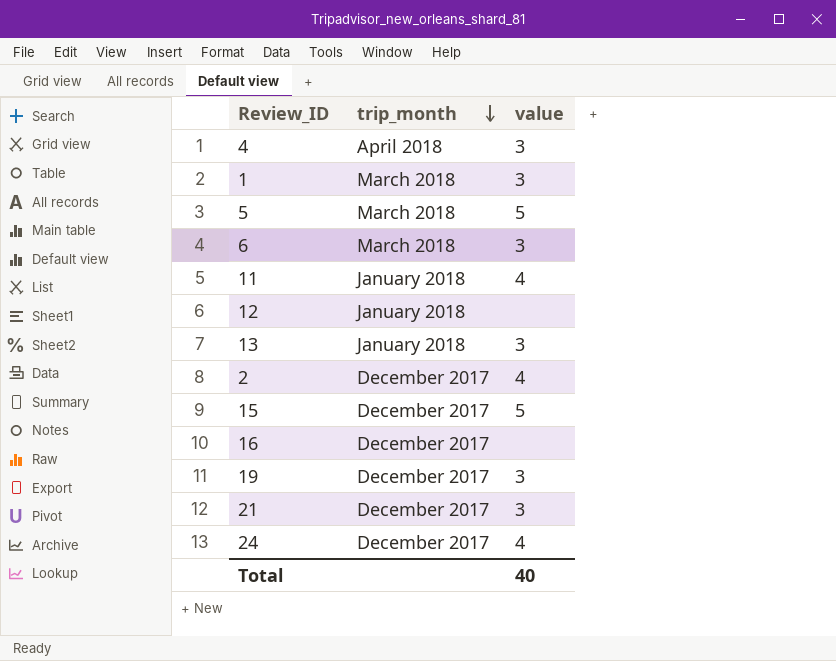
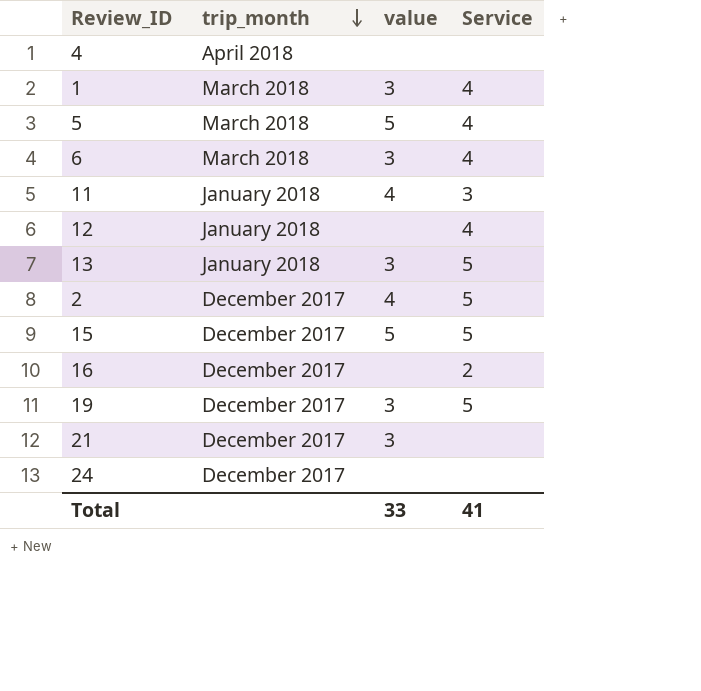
column Service | position: none -> 4
4 | value: 3 -> none
24 | value: 4 -> none
Total | value: 40 -> 33

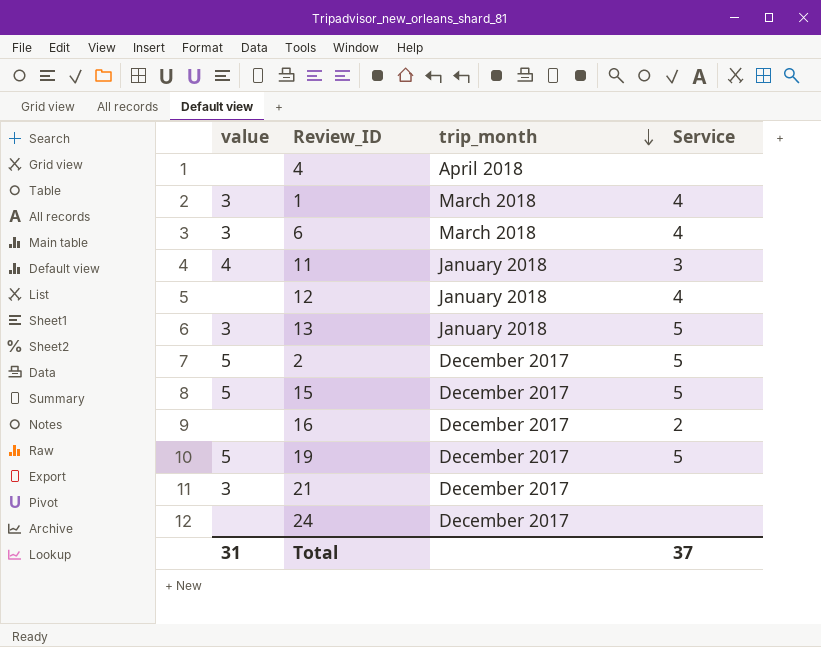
column value | position: 3 -> 1
row 5: March 2018 | 5 | 4 -> none
2 | value: 4 -> 5
19 | value: 3 -> 5
Total | value: 33 -> 31
Total | Service: 41 -> 37

